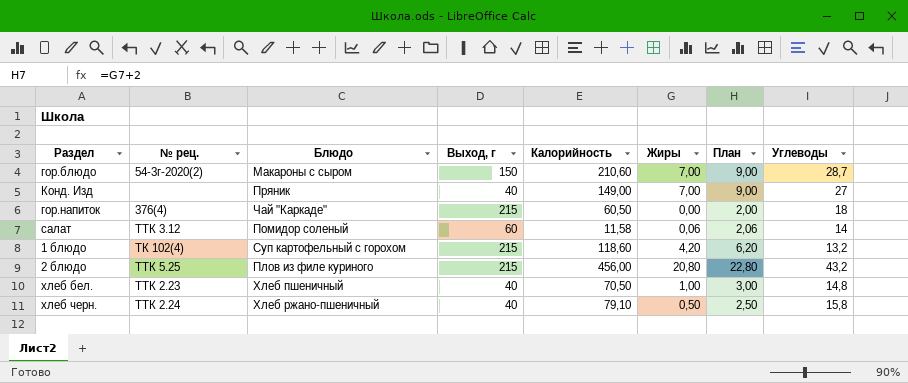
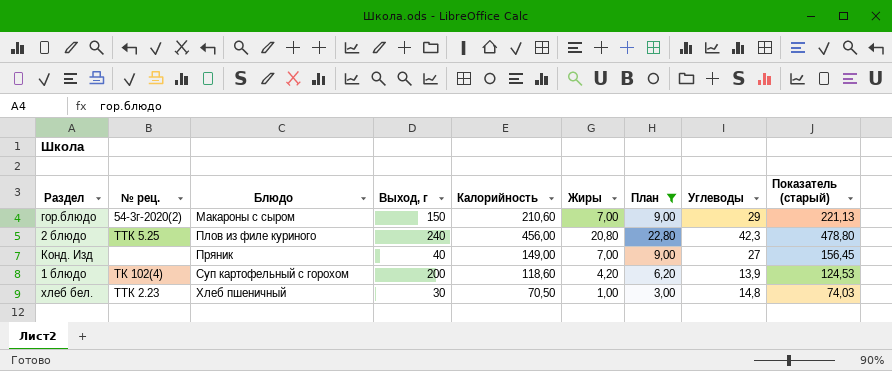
filter: none -> План >= 3,00
row order: none -> Блюдо ascending
column Показатель (старый) | formula: none -> [Калорийность] * 1,05
гор.блюдо | Углеводы: 28,7 -> 29
2 блюдо | Выход, г: 215 -> 240
2 блюдо | Углеводы: 43,2 -> 42,3
1 блюдо | Выход, г: 215 -> 200
1 блюдо | Углеводы: 13,2 -> 13,9
хлеб бел. | Выход, г: 40 -> 30

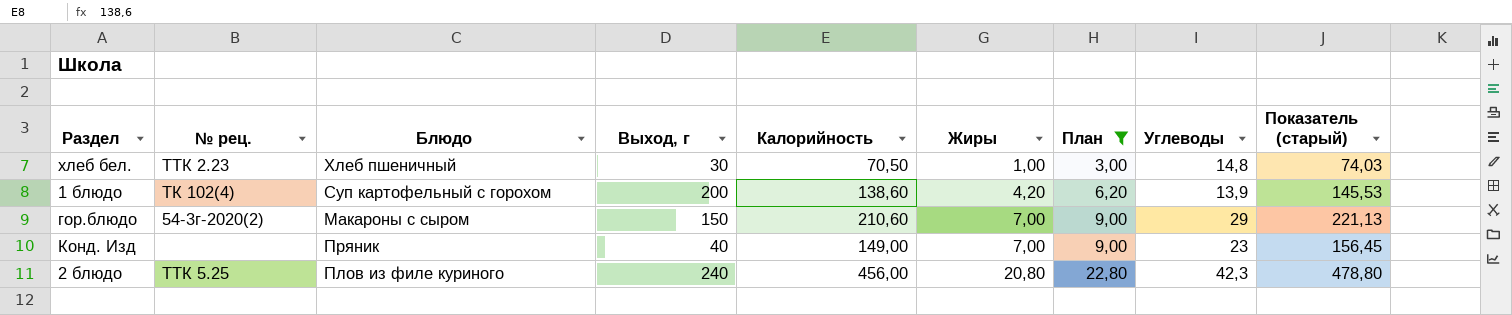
row order: Блюдо ascending -> Жиры ascending
1 блюдо | Калорийность: 118,60 -> 138,60
1 блюдо | Показатель (старый): 124,53 -> 145,53
Конд. Изд | Углеводы: 27 -> 23

